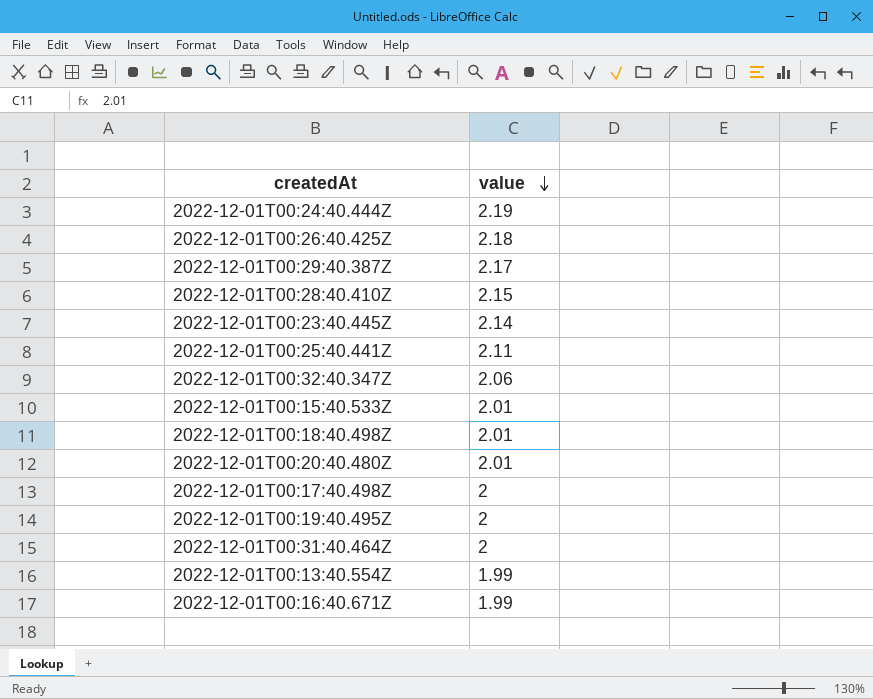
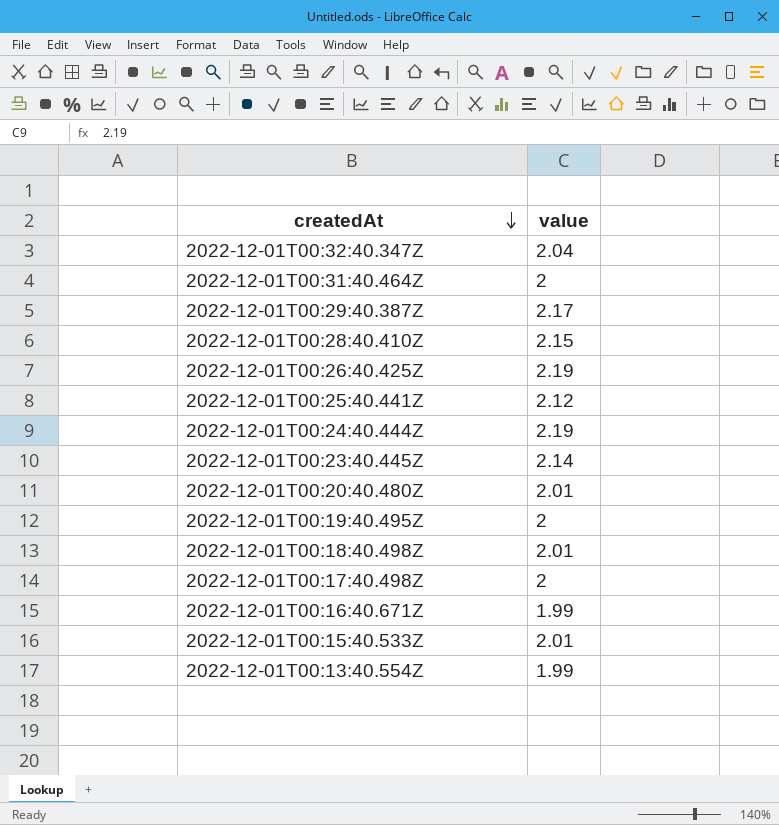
row order: value descending -> createdAt descending
2022-12-01T00:32:40.347Z | value: 2.06 -> 2.04
2022-12-01T00:26:40.425Z | value: 2.18 -> 2.19
2022-12-01T00:25:40.441Z | value: 2.11 -> 2.12

